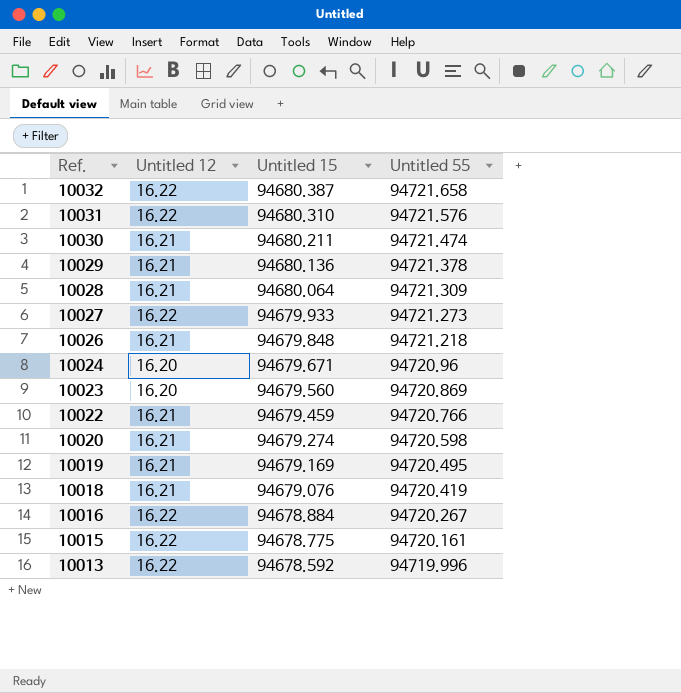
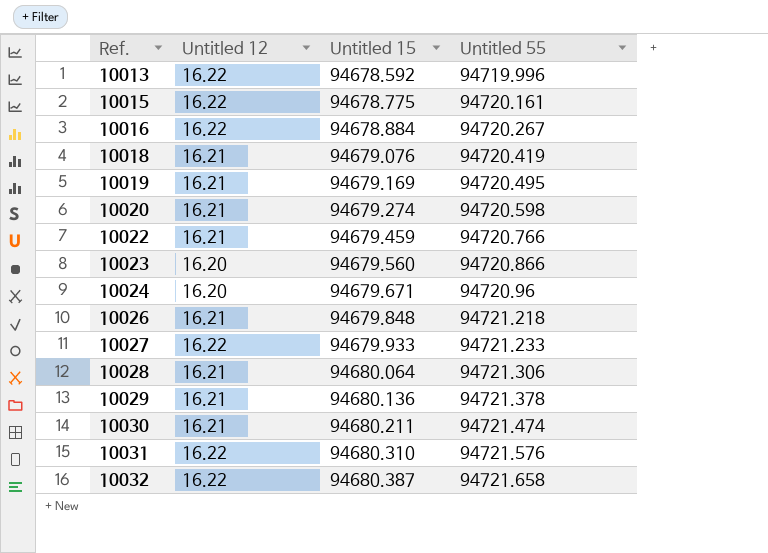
row order: Ref. descending -> Ref. ascending
10023 | Untitled 55: 94720.869 -> 94720.866
10027 | Untitled 55: 94721.273 -> 94721.233
10028 | Untitled 55: 94721.309 -> 94721.306

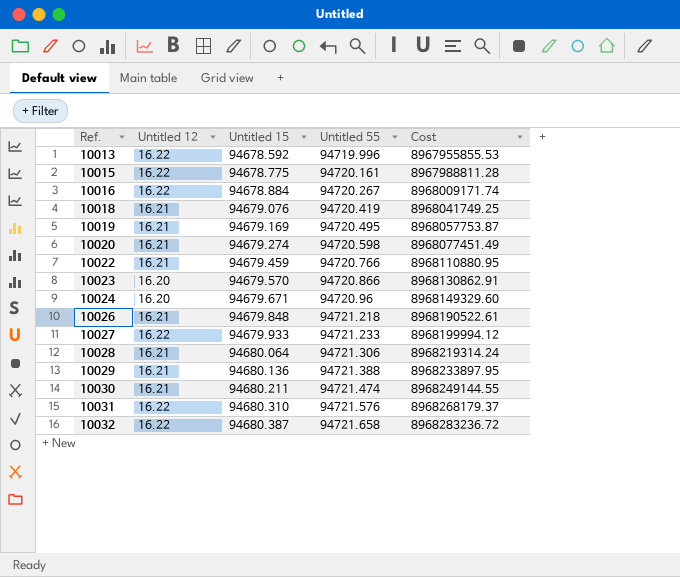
column Cost | formula: none -> [Untitled 15] * [Untitled 55]
10023 | Untitled 15: 94679.560 -> 94679.570
10029 | Untitled 55: 94721.378 -> 94721.388

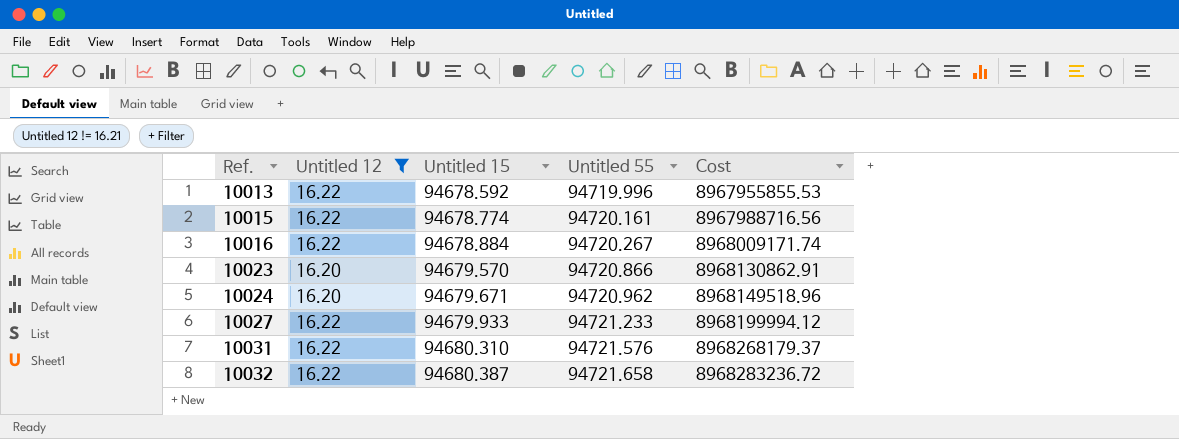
filter: none -> Untitled 12 != 16.21
10015 | Untitled 15: 94678.775 -> 94678.774
10015 | Cost: 8967988811.28 -> 8967988716.56
10024 | Untitled 55: 94720.96 -> 94720.962
10024 | Cost: 8968149329.60 -> 8968149518.96

